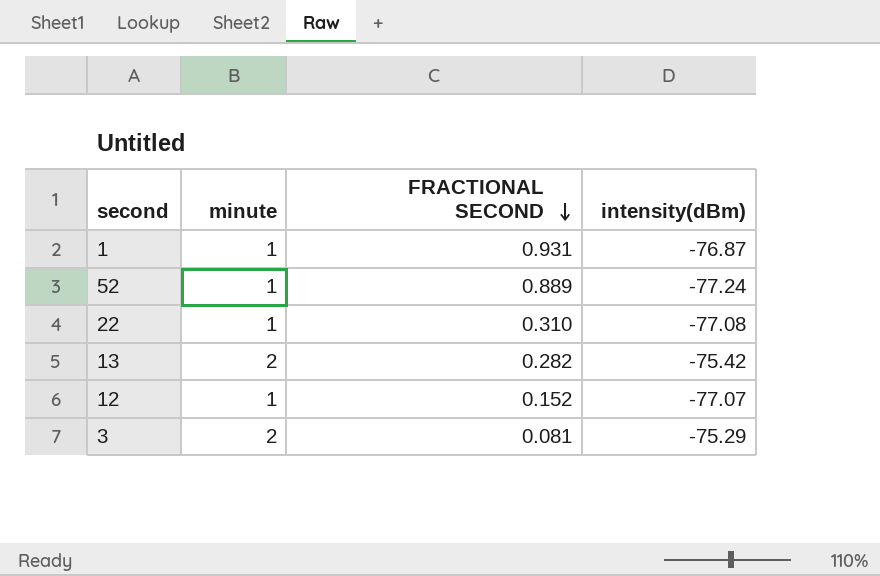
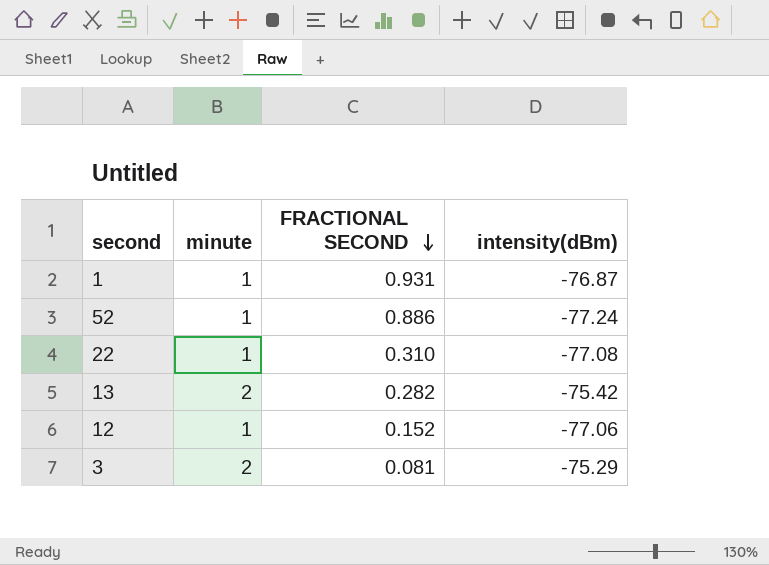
52 | FRACTIONAL SECOND: 0.889 -> 0.886
12 | intensity(dBm): -77.07 -> -77.06

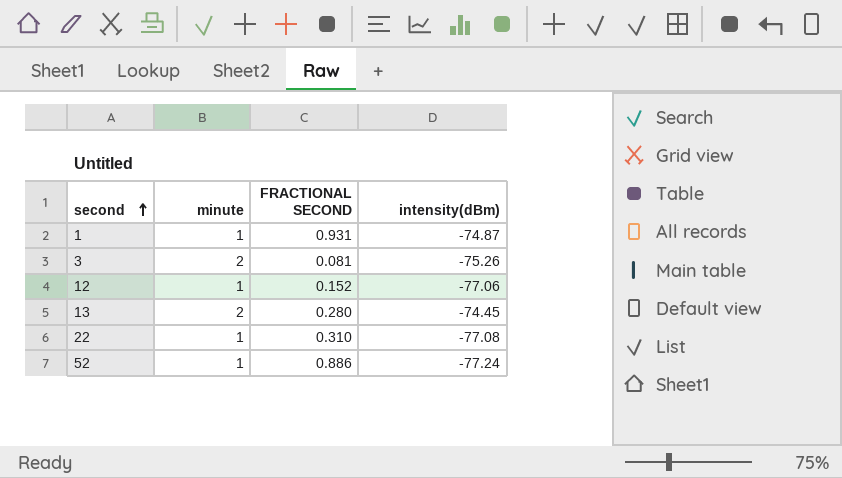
row order: FRACTIONAL SECOND descending -> second ascending
1 | intensity(dBm): -76.87 -> -74.87
3 | intensity(dBm): -75.29 -> -75.26
13 | FRACTIONAL SECOND: 0.282 -> 0.280
13 | intensity(dBm): -75.42 -> -74.45

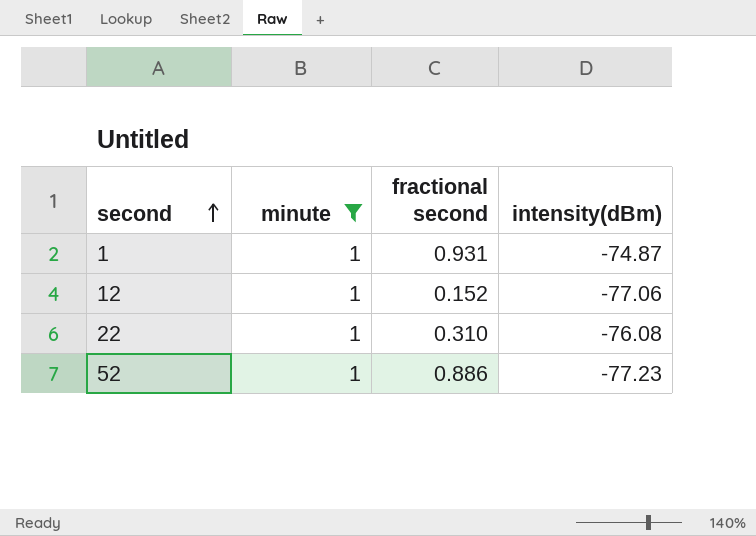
filter: none -> minute = 1
column name: FRACTIONAL SECOND -> fractional second
22 | intensity(dBm): -77.08 -> -76.08
52 | intensity(dBm): -77.24 -> -77.23

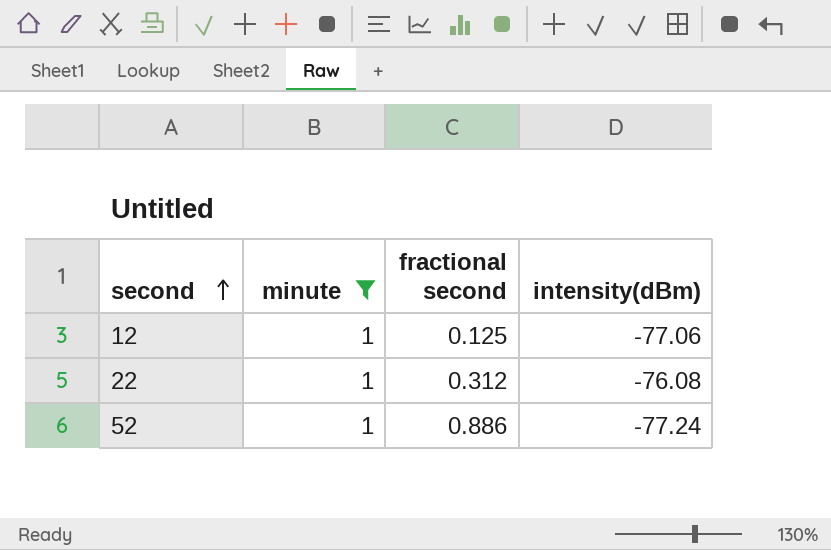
row 1: 1 | 0.931 | -74.87 -> none
12 | fractional second: 0.152 -> 0.125
22 | fractional second: 0.310 -> 0.312
52 | intensity(dBm): -77.23 -> -77.24

